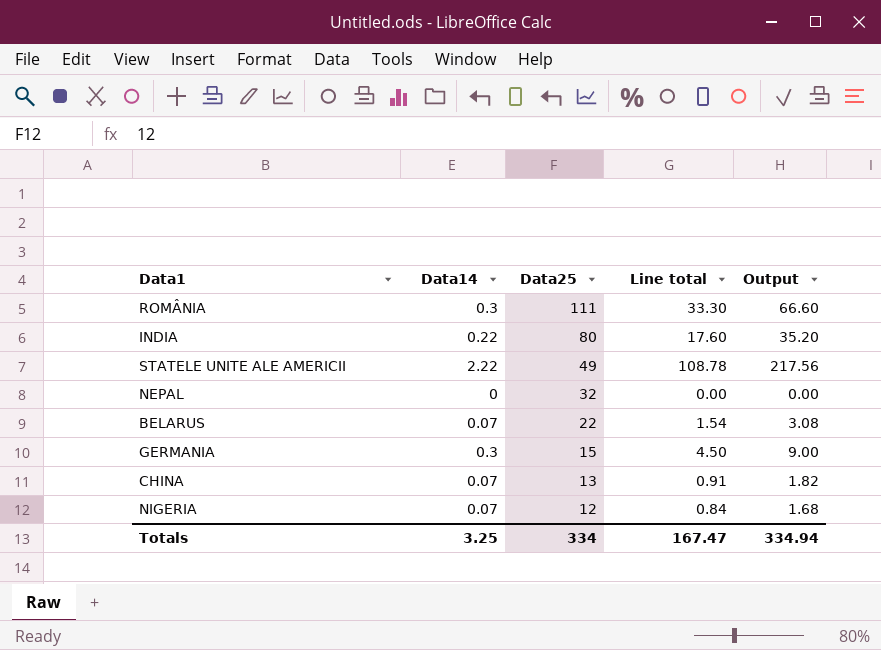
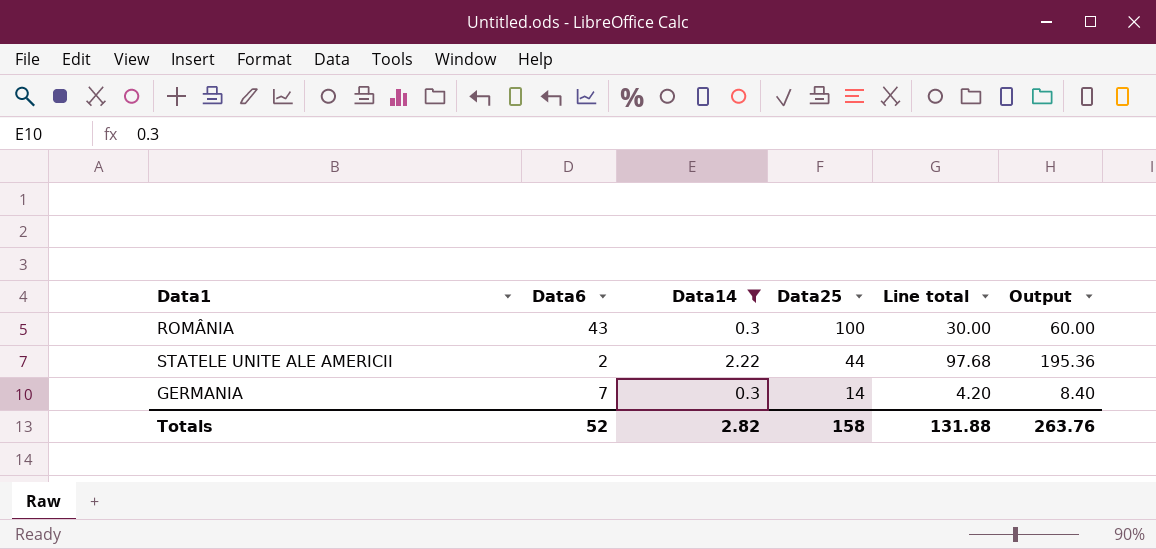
filter: none -> Data14 >= 0.3
column Data6 | position: none -> 2
ROMÂNIA | Data25: 111 -> 100
ROMÂNIA | Line total: 33.30 -> 30.00
ROMÂNIA | Output: 66.60 -> 60.00
STATELE UNITE ALE AMERICII | Data25: 49 -> 44
STATELE UNITE ALE AMERICII | Line total: 108.78 -> 97.68
STATELE UNITE ALE AMERICII | Output: 217.56 -> 195.36
GERMANIA | Data25: 15 -> 14
GERMANIA | Line total: 4.50 -> 4.20
GERMANIA | Output: 9.00 -> 8.40
Totals | Data14: 3.25 -> 2.82
Totals | Data25: 334 -> 158
Totals | Line total: 167.47 -> 131.88
Totals | Output: 334.94 -> 263.76

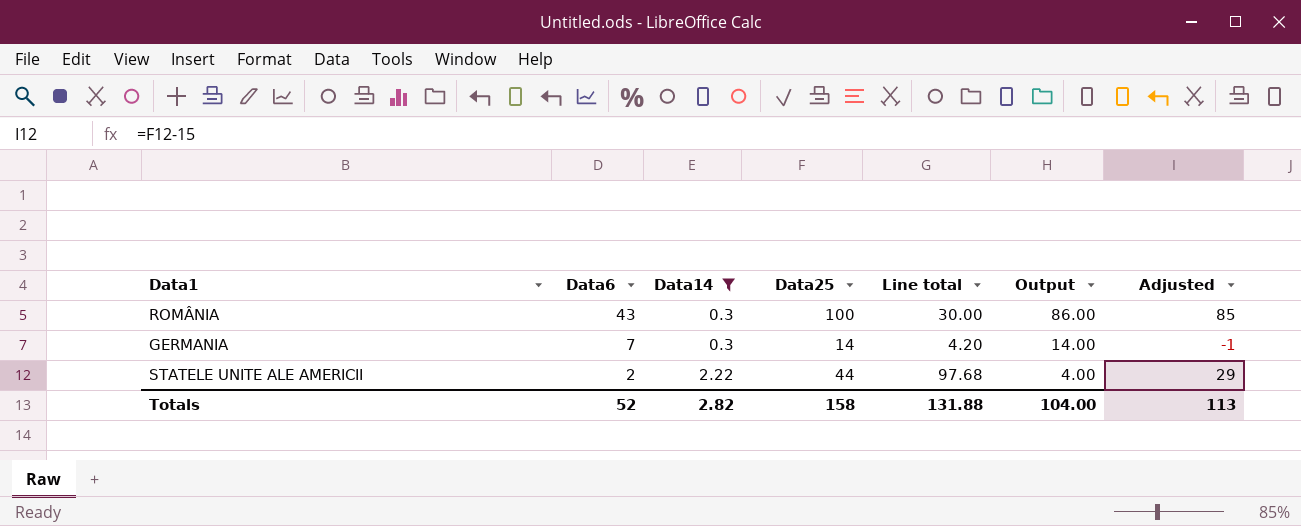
row order: Data25 descending -> Data6 descending
column Output | formula: [Line total] * 2 -> [Data6] * 2
column Adjusted | formula: none -> [Data25] - 15
Totals | Output: 263.76 -> 104.00

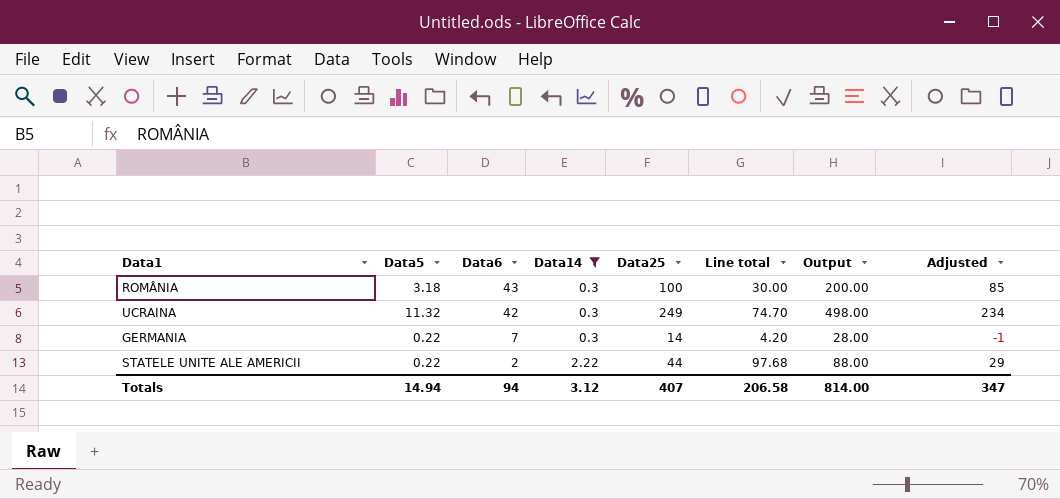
column Data5 | position: none -> 2
column Output | formula: [Data6] * 2 -> [Data25] * 2
row UCRAINA: none -> 11.32 | 42 | 0.3 | 249 | 74.70 | 498.00 | 234
Totals | Data6: 52 -> 94
Totals | Data14: 2.82 -> 3.12
Totals | Data25: 158 -> 407
Totals | Line total: 131.88 -> 206.58
Totals | Output: 104.00 -> 814.00
Totals | Adjusted: 113 -> 347

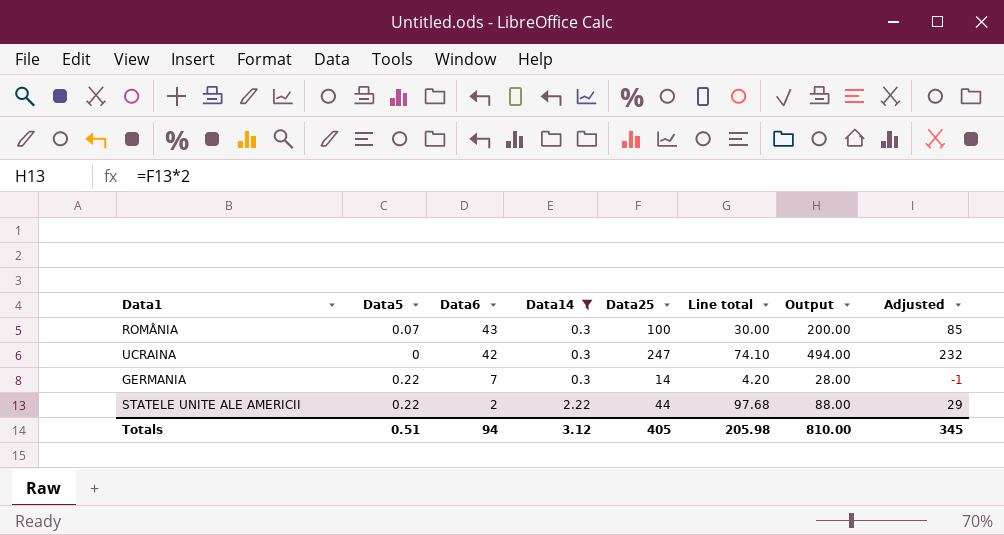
ROMÂNIA | Data5: 3.18 -> 0.07
UCRAINA | Data5: 11.32 -> 0
UCRAINA | Data25: 249 -> 247
UCRAINA | Line total: 74.70 -> 74.10
UCRAINA | Output: 498.00 -> 494.00
UCRAINA | Adjusted: 234 -> 232
Totals | Data5: 14.94 -> 0.51
Totals | Data25: 407 -> 405
Totals | Line total: 206.58 -> 205.98
Totals | Output: 814.00 -> 810.00
Totals | Adjusted: 347 -> 345

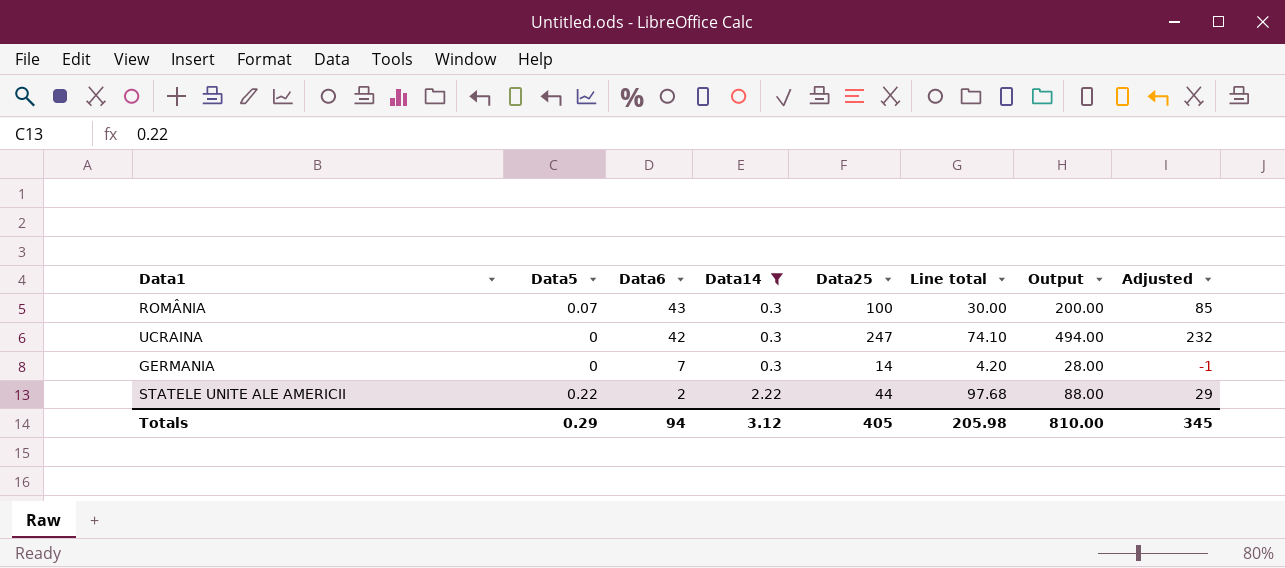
GERMANIA | Data5: 0.22 -> 0
Totals | Data5: 0.51 -> 0.29

